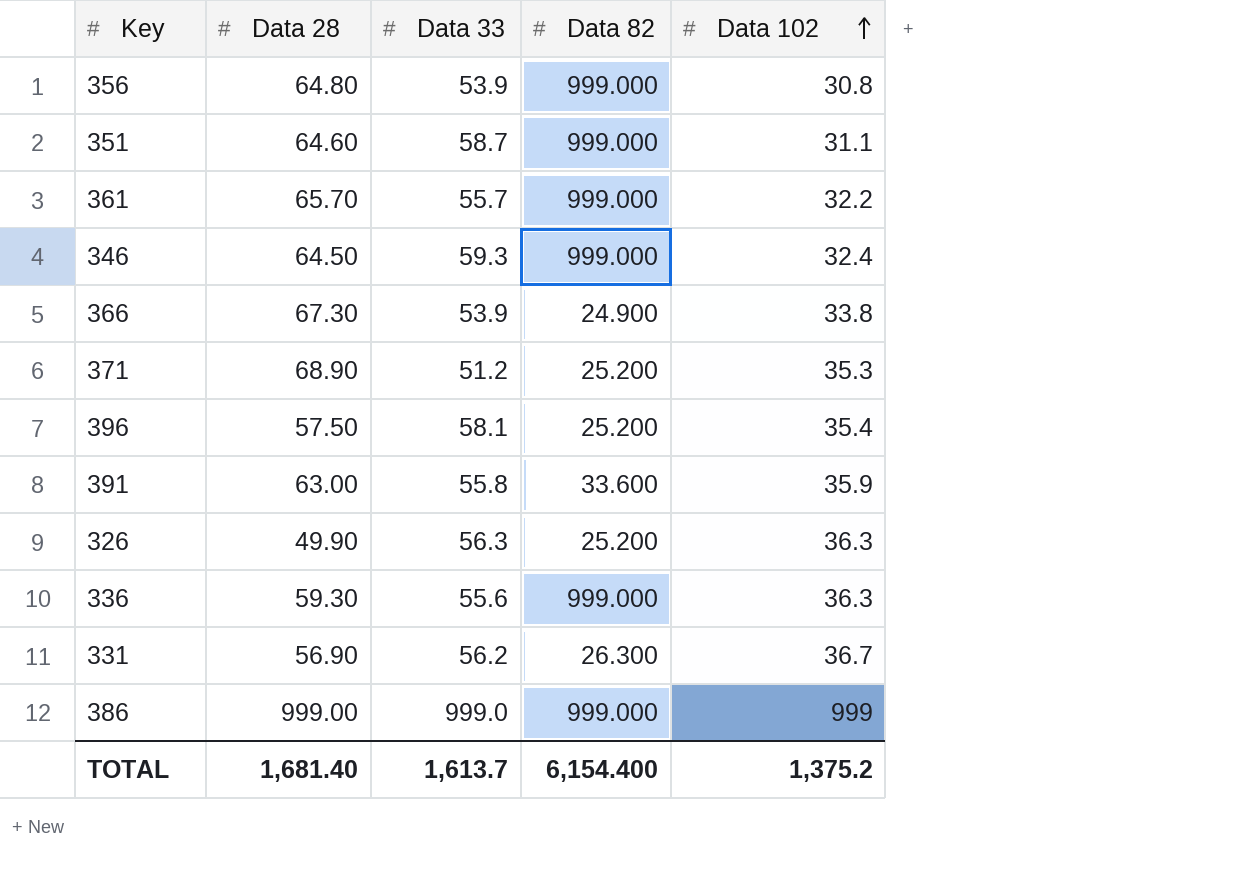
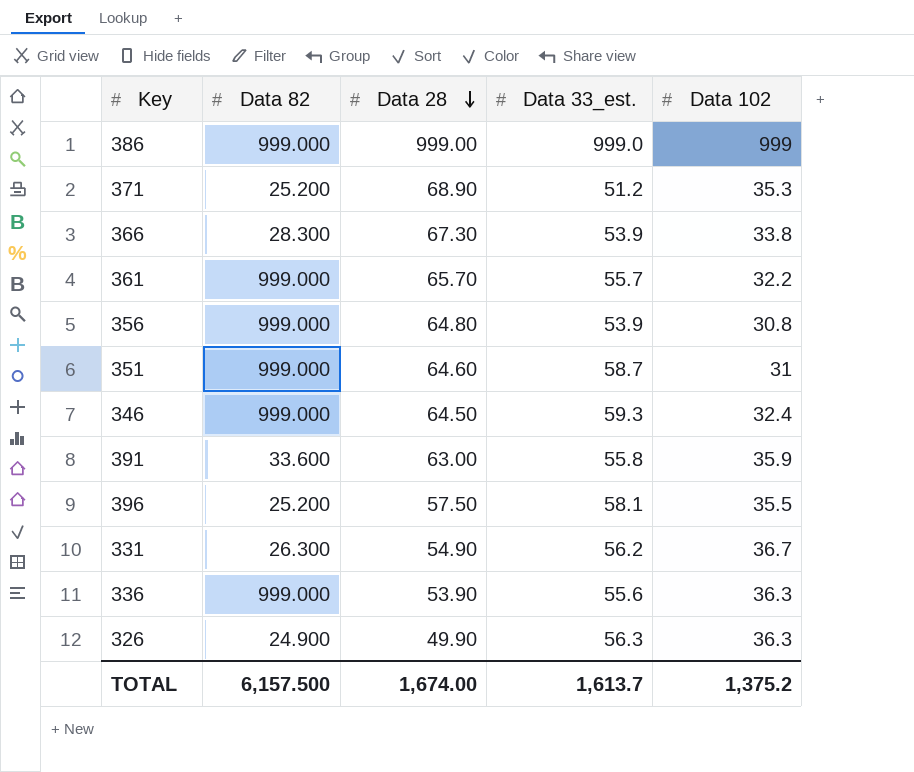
row order: Data 102 ascending -> Data 28 descending
column Data 82 | position: 4 -> 2
column name: Data 33 -> Data 33_est.
366 | Data 82: 24.900 -> 28.300
351 | Data 102: 31.1 -> 31
396 | Data 102: 35.4 -> 35.5
331 | Data 28: 56.90 -> 54.90
336 | Data 28: 59.30 -> 53.90
326 | Data 82: 25.200 -> 24.900
TOTAL | Data 82: 6,154.400 -> 6,157.500
TOTAL | Data 28: 1,681.40 -> 1,674.00

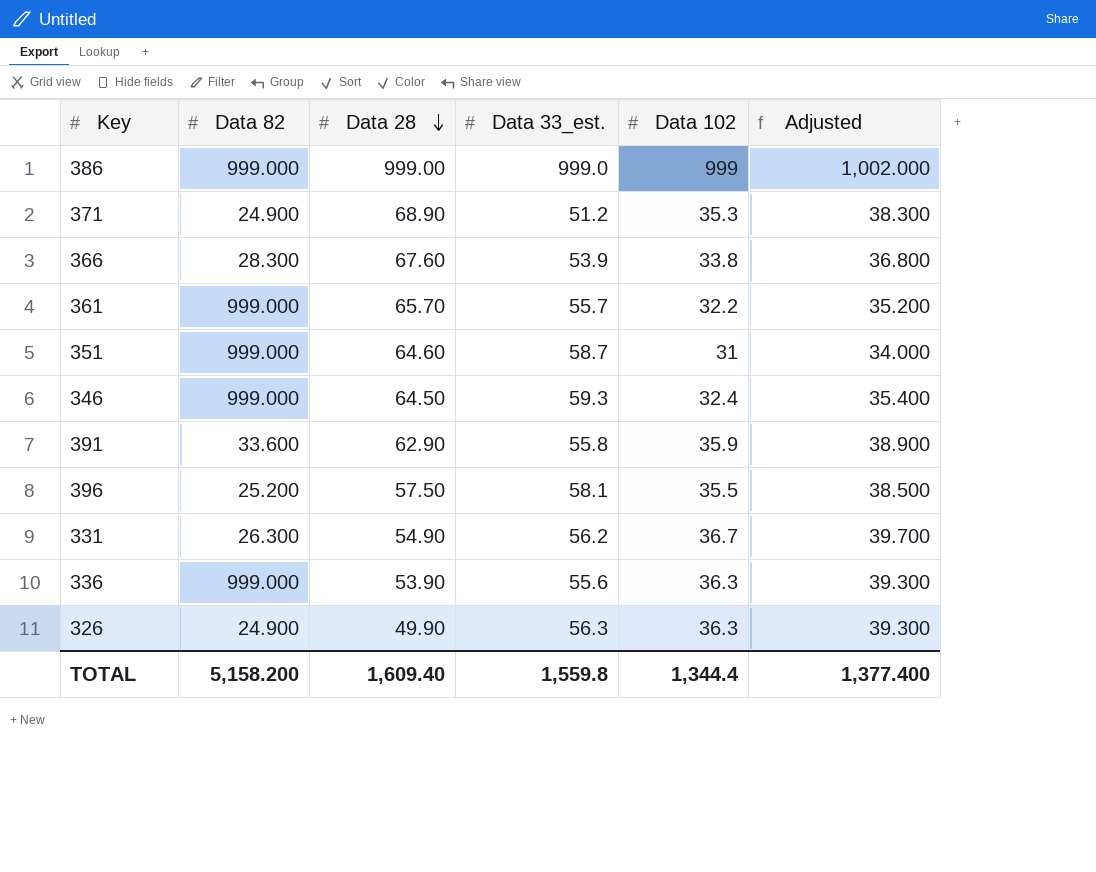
column Adjusted | formula: none -> [Data 102] + 3
row 356: 999.000 | 64.80 | 53.9 | 30.8 -> none
371 | Data 82: 25.200 -> 24.900
366 | Data 28: 67.30 -> 67.60
391 | Data 28: 63.00 -> 62.90
TOTAL | Data 82: 6,157.500 -> 5,158.200
TOTAL | Data 28: 1,674.00 -> 1,609.40
TOTAL | Data 33_est.: 1,613.7 -> 1,559.8
TOTAL | Data 102: 1,375.2 -> 1,344.4

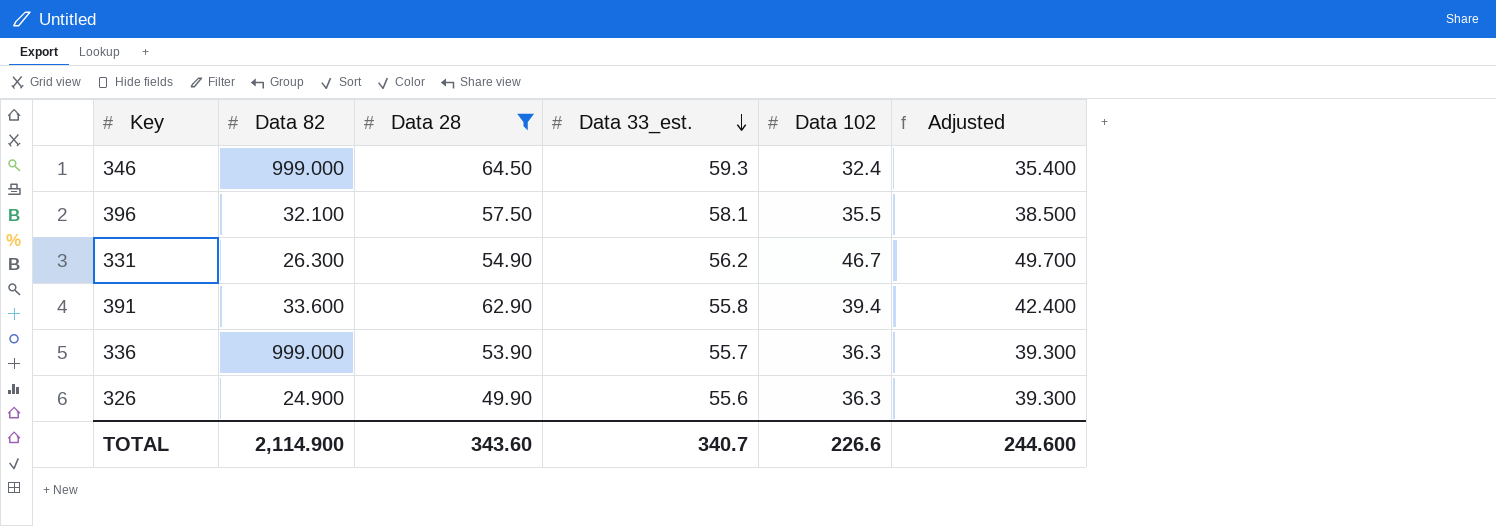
filter: none -> Data 28 <= 64.50
row order: Data 28 descending -> Data 33_est. descending
396 | Data 82: 25.200 -> 32.100
331 | Data 102: 36.7 -> 46.7
331 | Adjusted: 39.700 -> 49.700
391 | Data 102: 35.9 -> 39.4
391 | Adjusted: 38.900 -> 42.400
336 | Data 33_est.: 55.6 -> 55.7
326 | Data 33_est.: 56.3 -> 55.6
TOTAL | Data 82: 5,158.200 -> 2,114.900
TOTAL | Data 28: 1,609.40 -> 343.60
TOTAL | Data 33_est.: 1,559.8 -> 340.7
TOTAL | Data 102: 1,344.4 -> 226.6
TOTAL | Adjusted: 1,377.400 -> 244.600

